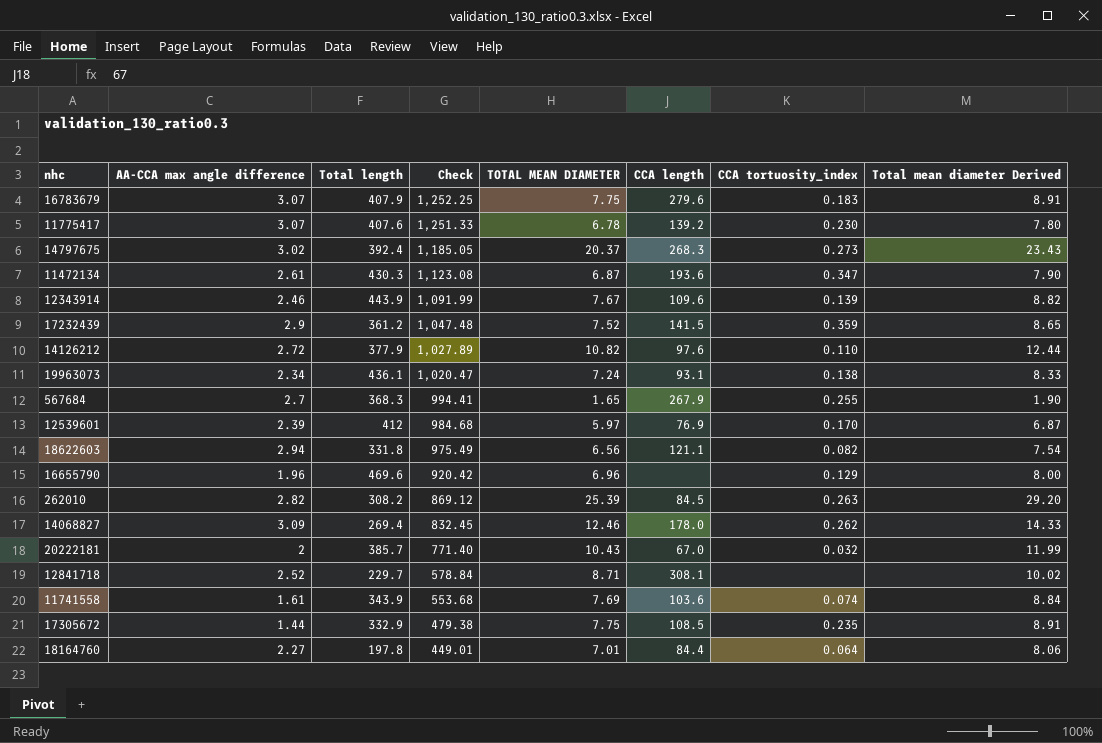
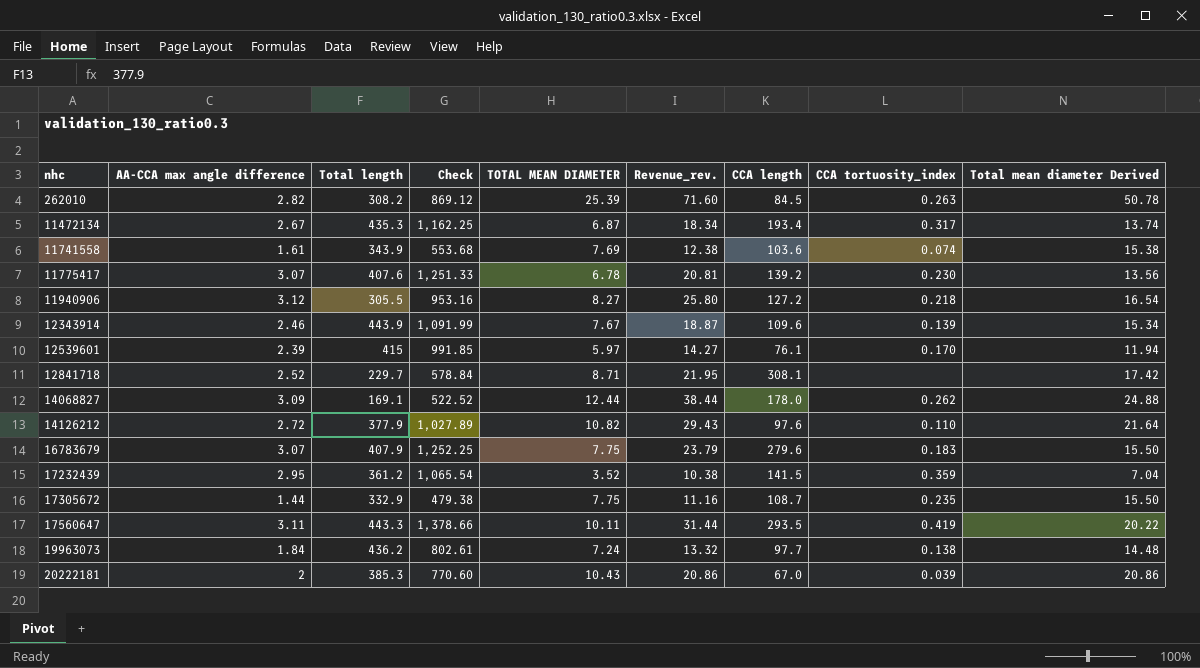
row order: Check descending -> nhc ascending
column Revenue_rev. | formula: none -> [AA-CCA max angle difference] * [TOTAL MEAN DIAMETER]
column Total mean diameter Derived | formula: [TOTAL MEAN DIAMETER] * 1.15 -> [TOTAL MEAN DIAMETER] * 2
row 14797675: 3.02 | 392.4 | 1,185.05 | 20.37 | 268.3 | 0.273 | 23.43 -> none
row 567684: 2.7 | 368.3 | 994.41 | 1.65 | 267.9 | 0.255 | 1.90 -> none
row 18622603: 2.94 | 331.8 | 975.49 | 6.56 | 121.1 | 0.082 | 7.54 -> none
row 16655790: 1.96 | 469.6 | 920.42 | 6.96 | none | 0.129 | 8.00 -> none
row 18164760: 2.27 | 197.8 | 449.01 | 7.01 | 84.4 | 0.064 | 8.06 -> none
11472134 | AA-CCA max angle difference: 2.61 -> 2.67
11472134 | Total length: 430.3 -> 435.3
11472134 | Check: 1,123.08 -> 1,162.25
11472134 | CCA length: 193.6 -> 193.4
11472134 | CCA tortuosity_index: 0.347 -> 0.317
row 11940906: none -> 3.12 | 305.5 | 953.16 | 8.27 | 25.80 | 127.2 | 0.218 | 16.54
12539601 | Total length: 412 -> 415
12539601 | Check: 984.68 -> 991.85
12539601 | CCA length: 76.9 -> 76.1
14068827 | Total length: 269.4 -> 169.1
14068827 | Check: 832.45 -> 522.52
14068827 | TOTAL MEAN DIAMETER: 12.46 -> 12.44
17232439 | AA-CCA max angle difference: 2.9 -> 2.95
17232439 | Check: 1,047.48 -> 1,065.54
17232439 | TOTAL MEAN DIAMETER: 7.52 -> 3.52
17305672 | CCA length: 108.5 -> 108.7
row 17560647: none -> 3.11 | 443.3 | 1,378.66 | 10.11 | 31.44 | 293.5 | 0.419 | 20.22
19963073 | AA-CCA max angle difference: 2.34 -> 1.84
19963073 | Total length: 436.1 -> 436.2
19963073 | Check: 1,020.47 -> 802.61
19963073 | CCA length: 93.1 -> 97.7
20222181 | Total length: 385.7 -> 385.3
20222181 | Check: 771.40 -> 770.60
20222181 | CCA tortuosity_index: 0.032 -> 0.039

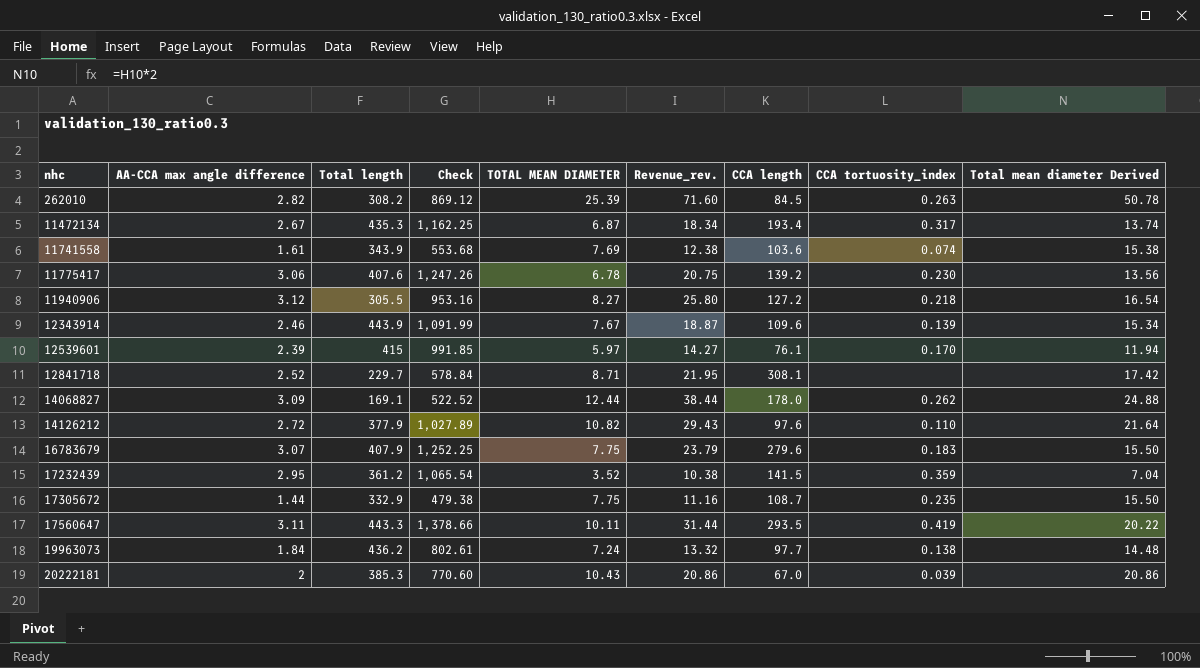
11775417 | AA-CCA max angle difference: 3.07 -> 3.06
11775417 | Check: 1,251.33 -> 1,247.26
11775417 | Revenue_rev.: 20.81 -> 20.75

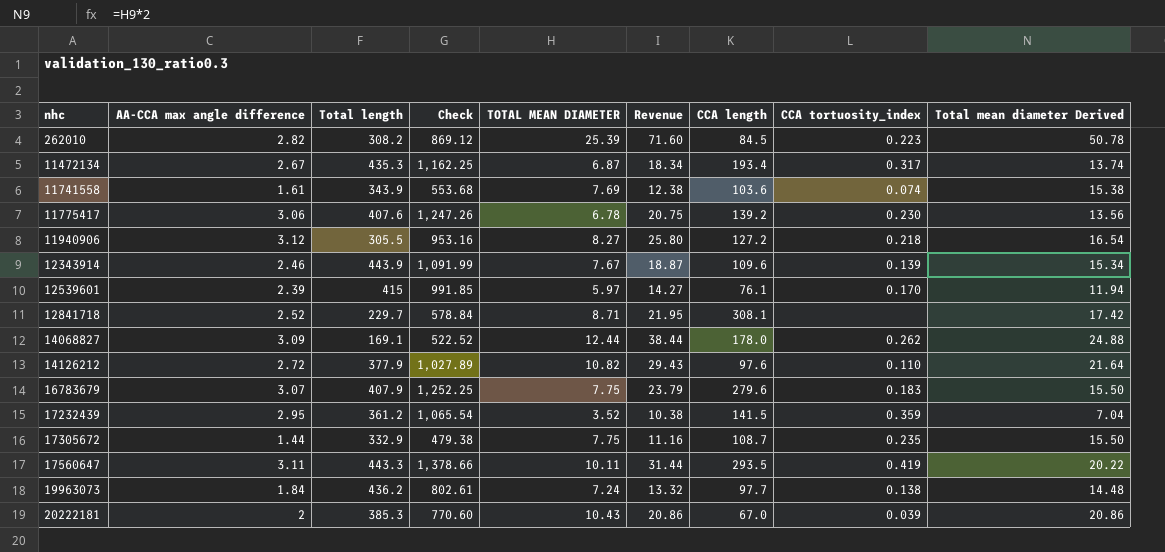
column name: Revenue_rev. -> Revenue
262010 | CCA tortuosity_index: 0.263 -> 0.223

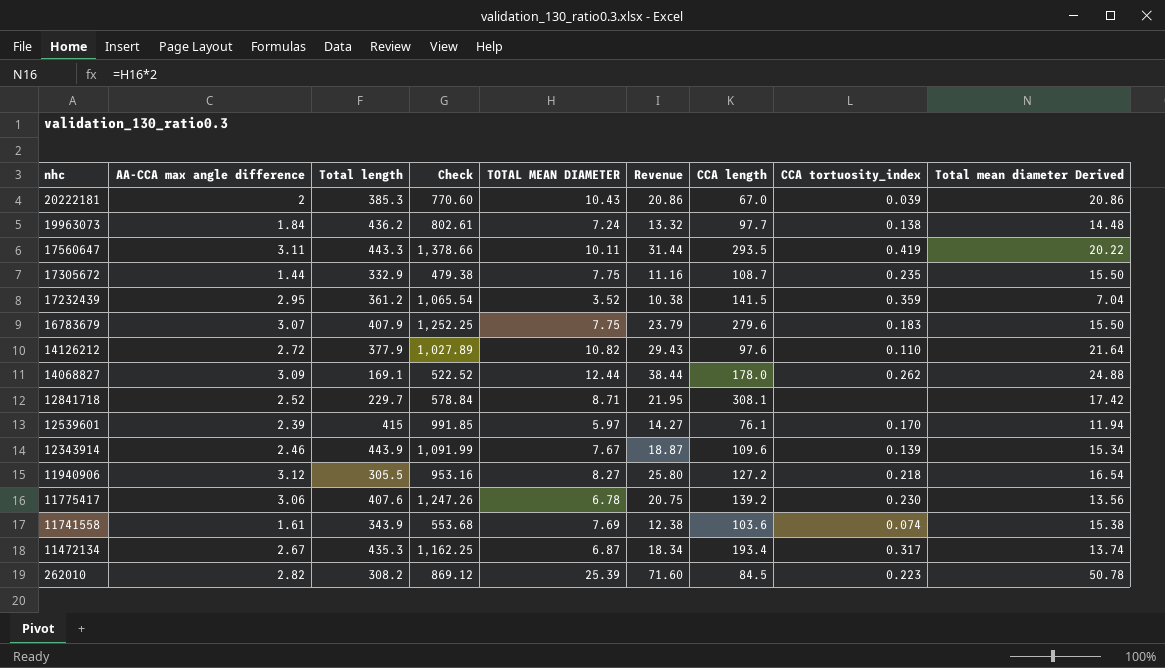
row order: nhc ascending -> nhc descending

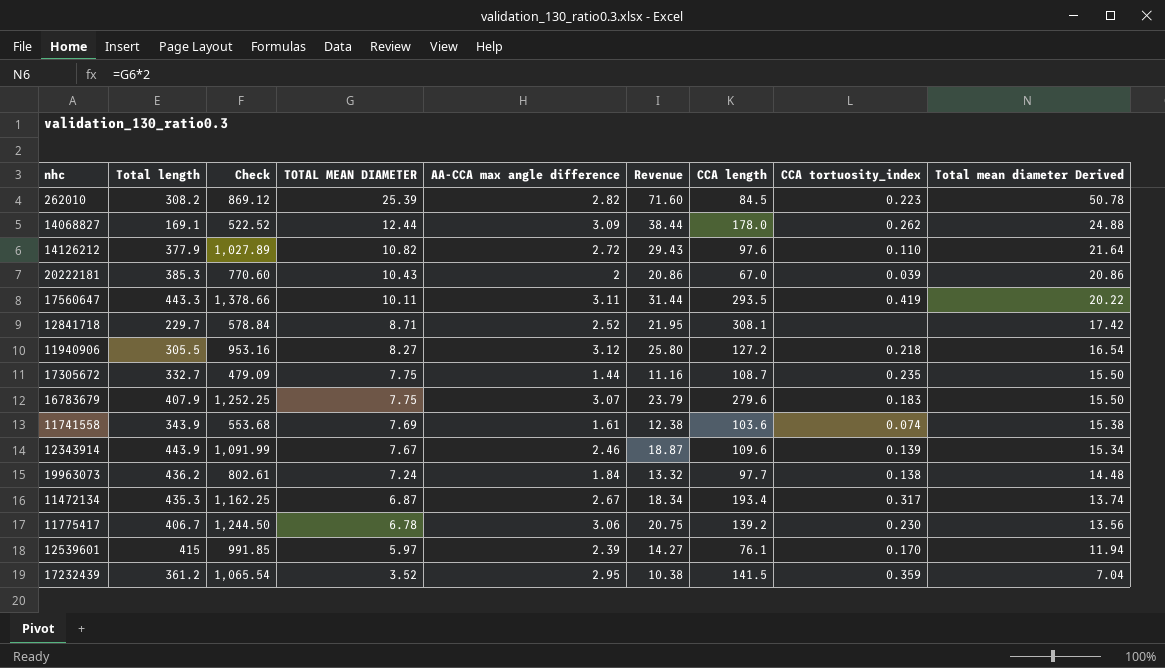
row order: nhc descending -> TOTAL MEAN DIAMETER descending
column AA-CCA max angle difference | position: 2 -> 5
17305672 | Total length: 332.9 -> 332.7
17305672 | Check: 479.38 -> 479.09
11775417 | Total length: 407.6 -> 406.7
11775417 | Check: 1,247.26 -> 1,244.50

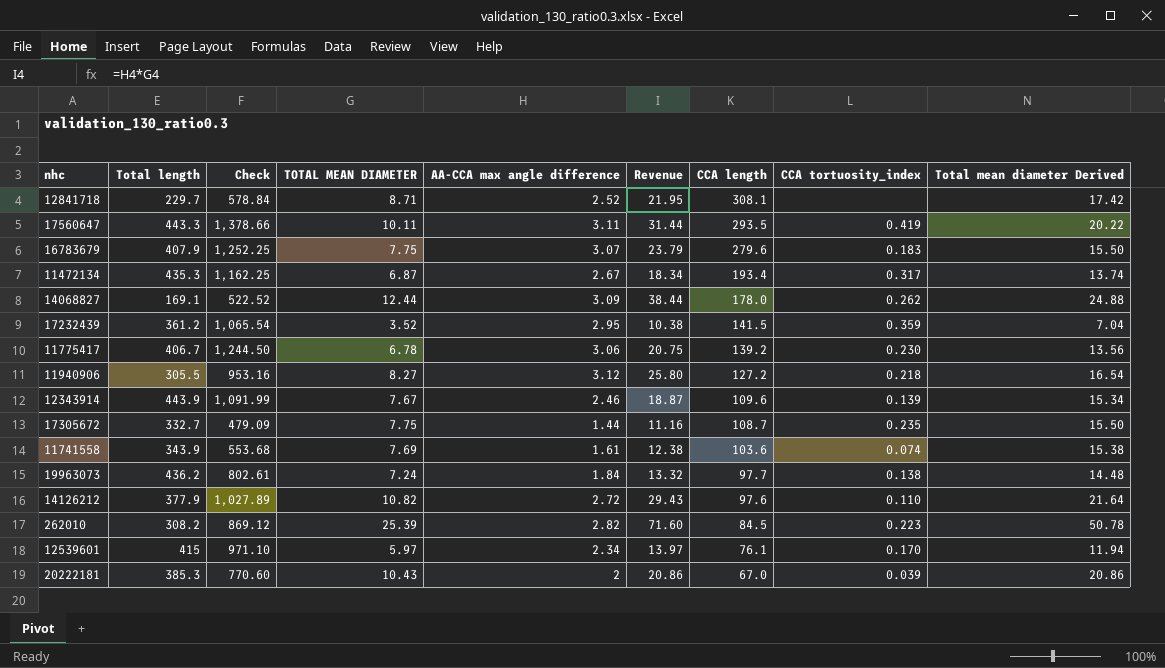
row order: TOTAL MEAN DIAMETER descending -> CCA length descending
12539601 | Check: 991.85 -> 971.10
12539601 | AA-CCA max angle difference: 2.39 -> 2.34
12539601 | Revenue: 14.27 -> 13.97

